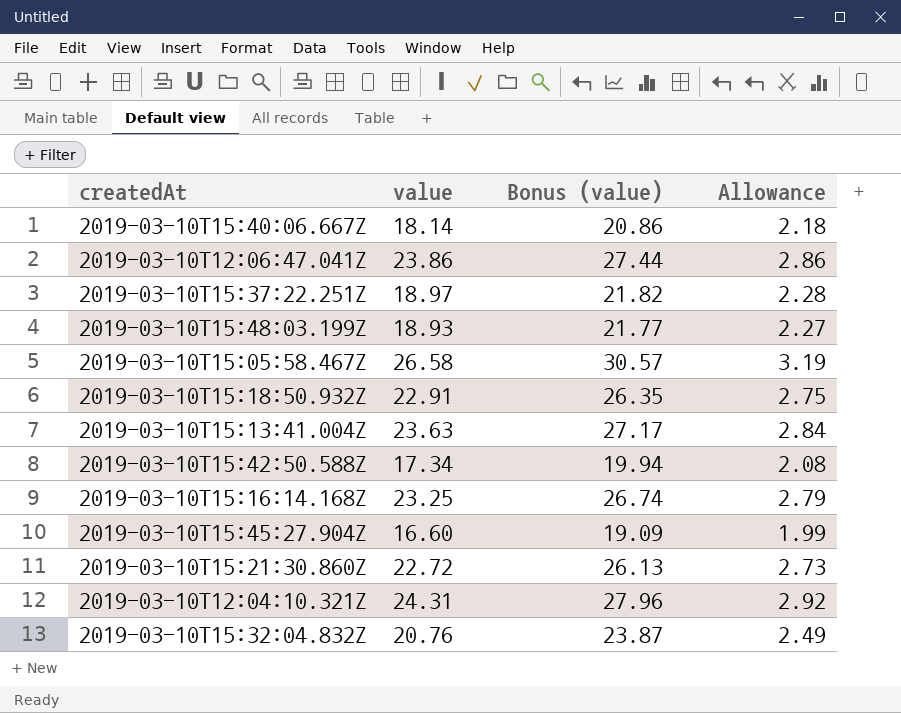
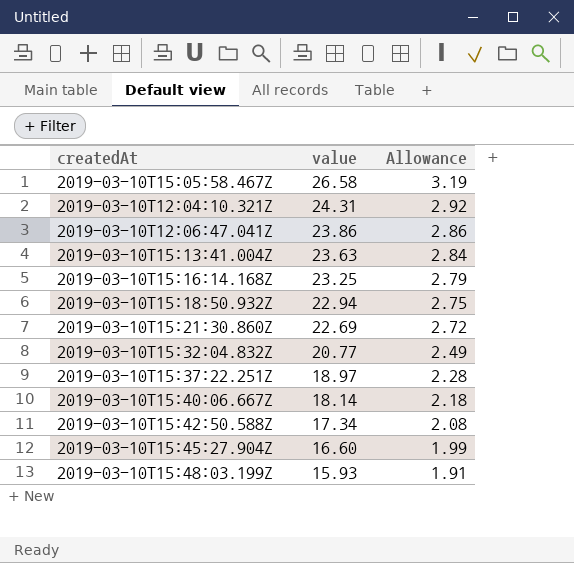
row order: none -> value descending
column Bonus (value) | formula: [value] * 1.15 -> none
2019-03-10T15:18:50.932Z | value: 22.91 -> 22.94
2019-03-10T15:21:30.860Z | value: 22.72 -> 22.69
2019-03-10T15:21:30.860Z | Allowance: 2.73 -> 2.72
2019-03-10T15:32:04.832Z | value: 20.76 -> 20.77
2019-03-10T15:48:03.199Z | value: 18.93 -> 15.93
2019-03-10T15:48:03.199Z | Allowance: 2.27 -> 1.91

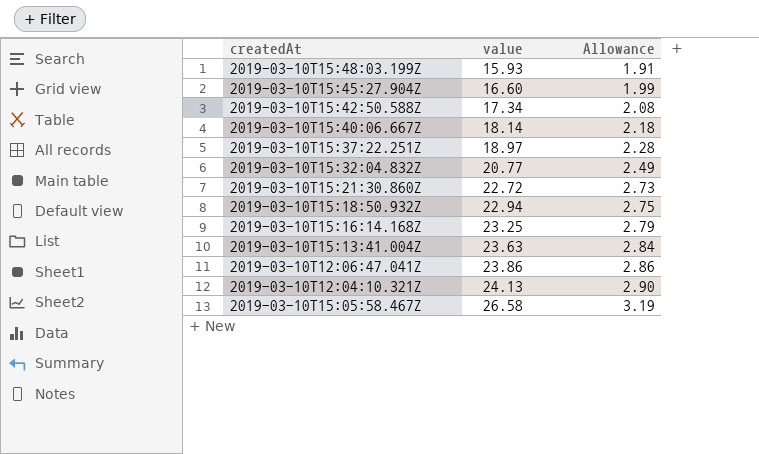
row order: value descending -> value ascending
2019-03-10T15:21:30.860Z | value: 22.69 -> 22.72
2019-03-10T15:21:30.860Z | Allowance: 2.72 -> 2.73
2019-03-10T12:04:10.321Z | value: 24.31 -> 24.13
2019-03-10T12:04:10.321Z | Allowance: 2.92 -> 2.90

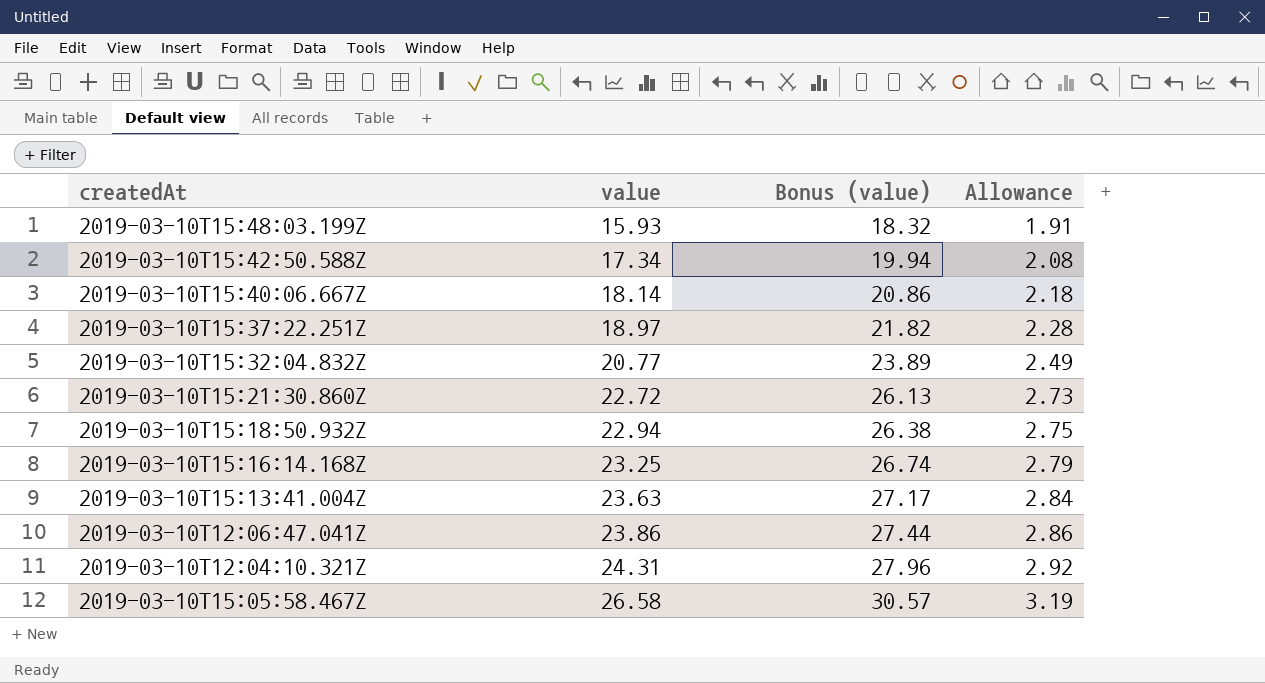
column Bonus (value) | formula: none -> [value] * 1.15
row 2019-03-10T15:45:27.904Z: 16.60 | 1.99 -> none
2019-03-10T12:04:10.321Z | value: 24.13 -> 24.31
2019-03-10T12:04:10.321Z | Allowance: 2.90 -> 2.92

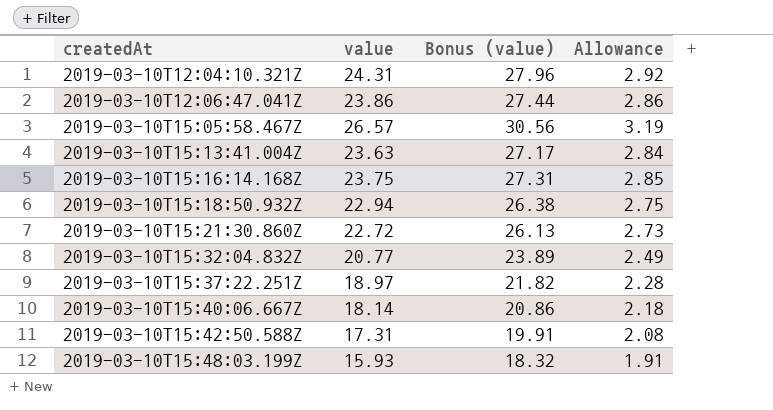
row order: value ascending -> createdAt ascending
2019-03-10T15:05:58.467Z | value: 26.58 -> 26.57
2019-03-10T15:05:58.467Z | Bonus (value): 30.57 -> 30.56
2019-03-10T15:16:14.168Z | value: 23.25 -> 23.75
2019-03-10T15:16:14.168Z | Bonus (value): 26.74 -> 27.31
2019-03-10T15:16:14.168Z | Allowance: 2.79 -> 2.85
2019-03-10T15:42:50.588Z | value: 17.34 -> 17.31
2019-03-10T15:42:50.588Z | Bonus (value): 19.94 -> 19.91

